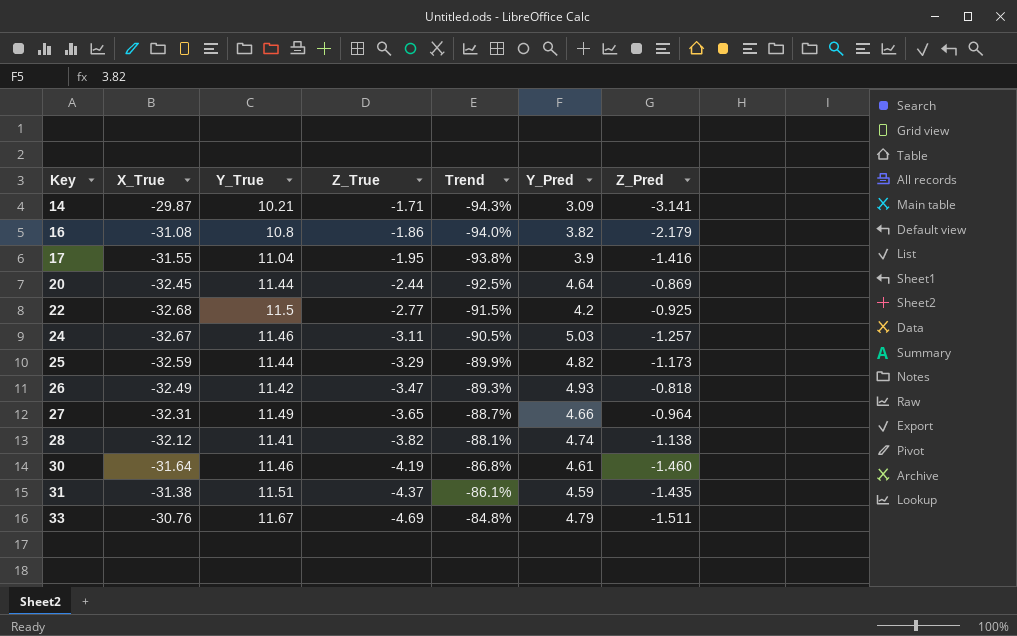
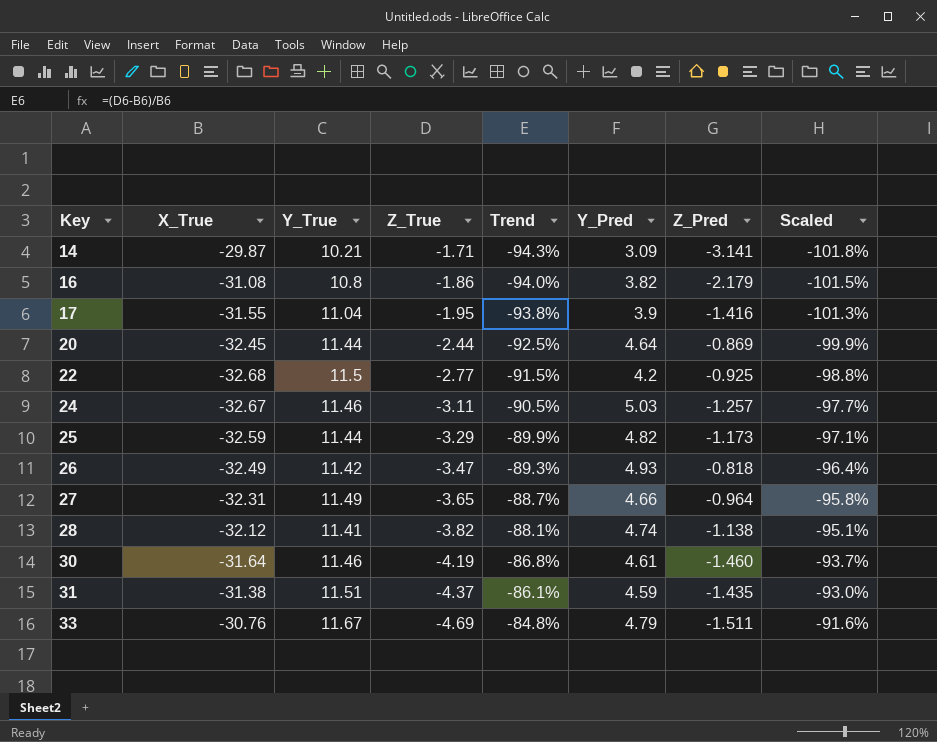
column Scaled | formula: none -> [Trend] * 1.08

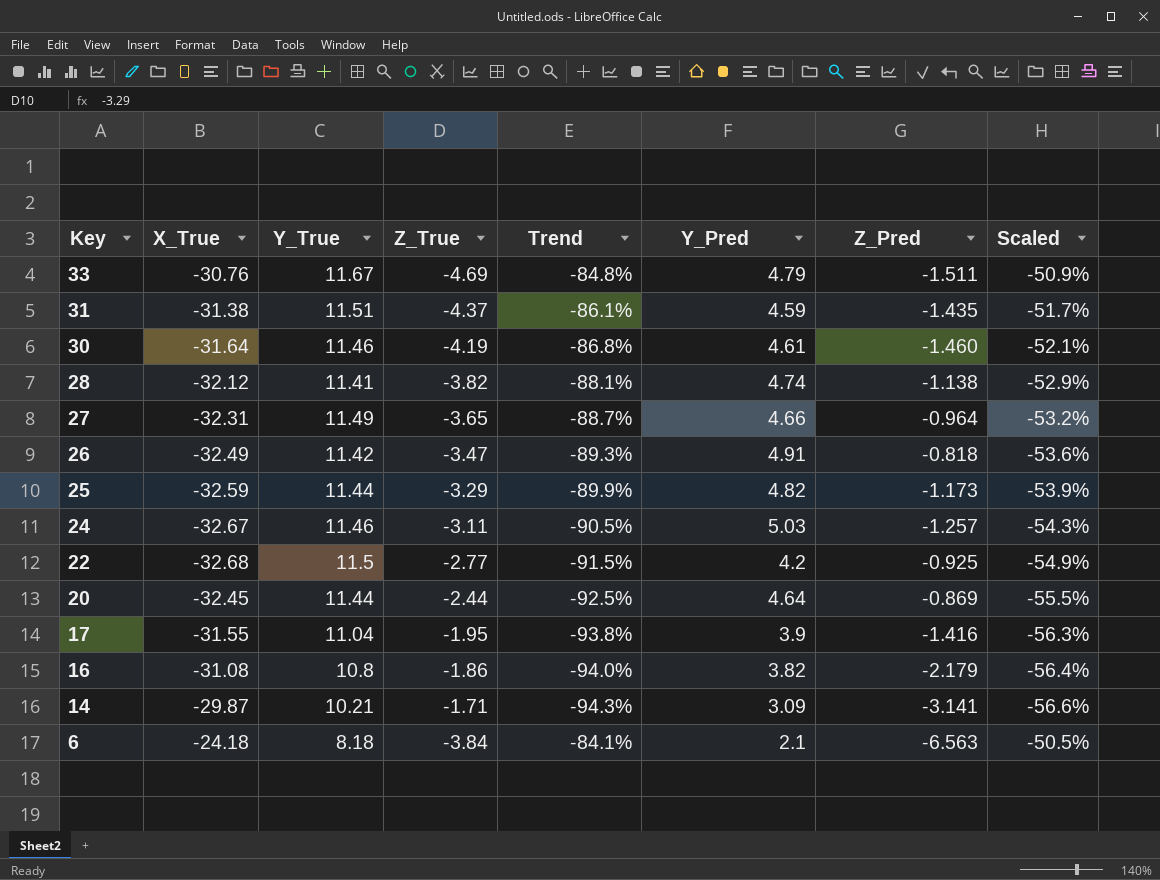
row order: Key ascending -> Key descending
column Scaled | formula: [Trend] * 1.08 -> [Trend] * 0.6
26 | Y_Pred: 4.93 -> 4.91
row 6: none -> -24.18 | 8.18 | -3.84 | -84.1% | 2.1 | -6.563 | -50.5%

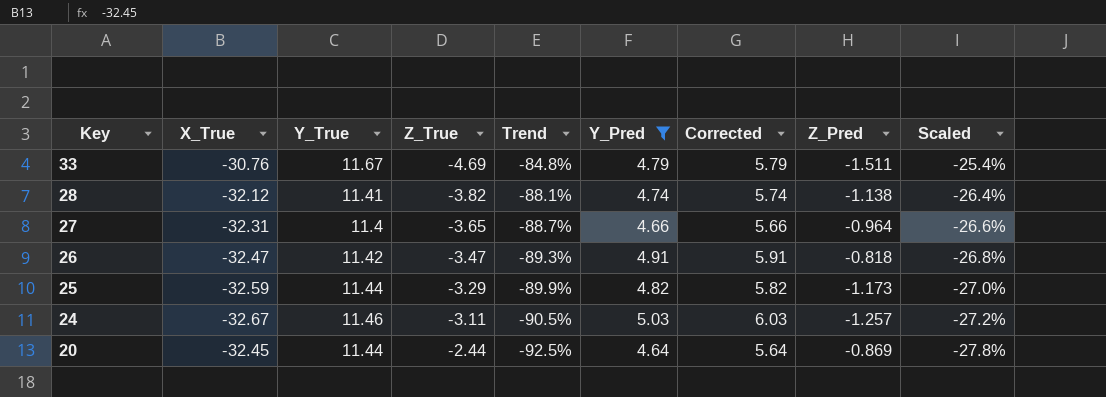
filter: none -> Y_Pred >= 4.64
column Corrected | formula: none -> [Y_Pred] + 1
column Scaled | formula: [Trend] * 0.6 -> [Trend] * 0.3
27 | Y_True: 11.49 -> 11.4
26 | X_True: -32.49 -> -32.47

